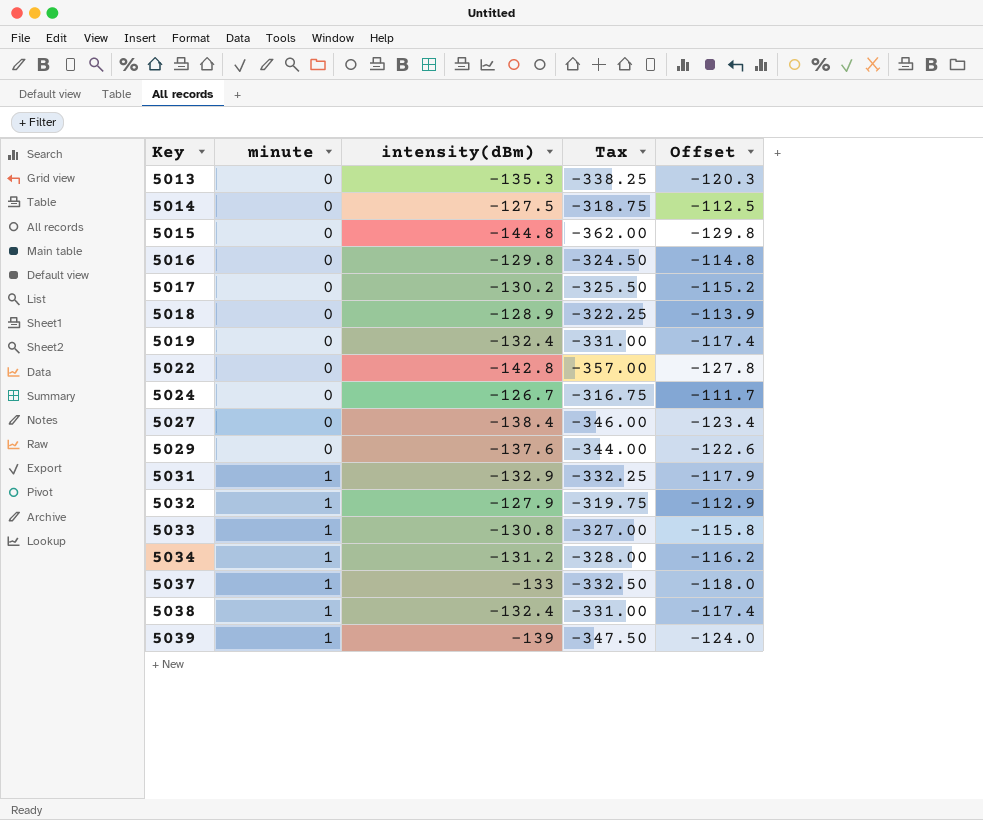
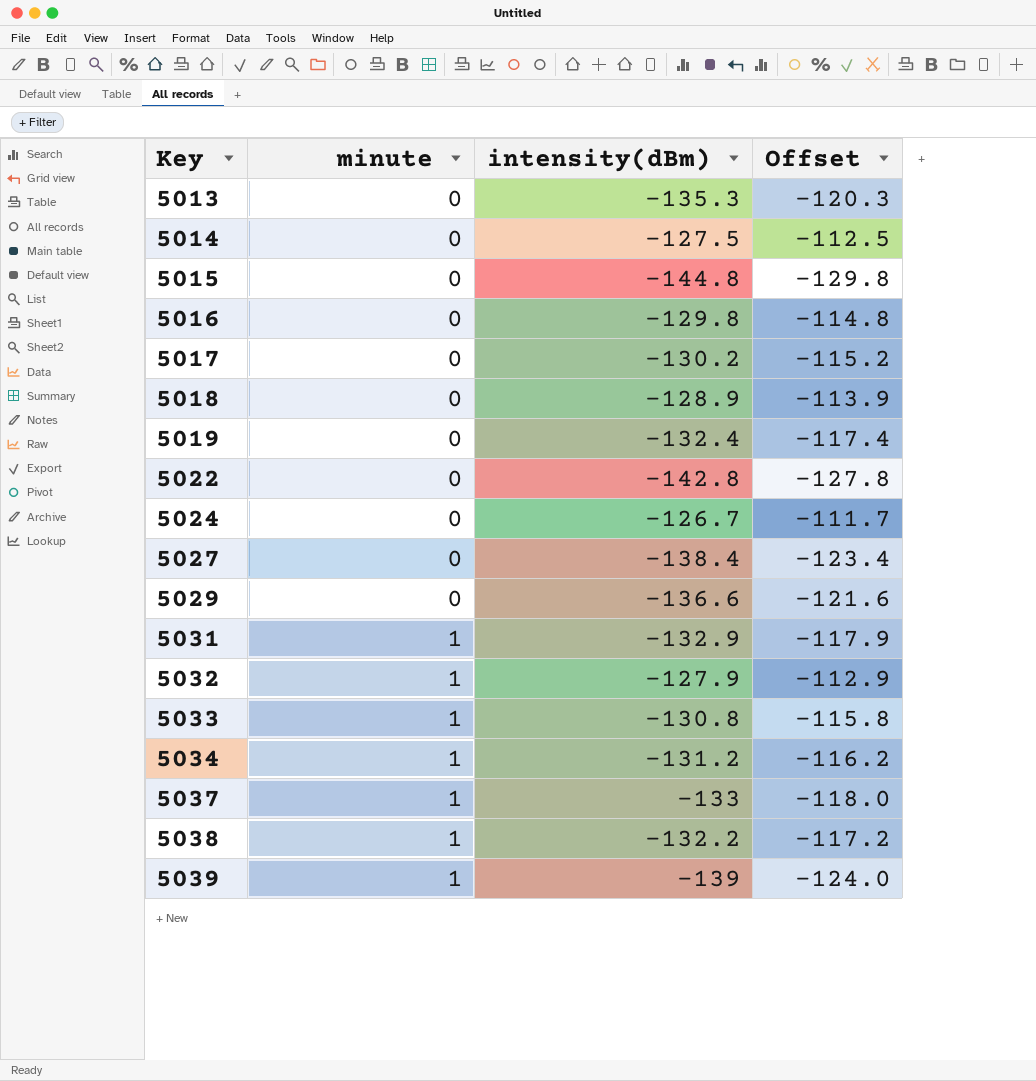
column Tax | formula: [intensity(dBm)] * 2.5 -> none
5029 | intensity(dBm): -137.6 -> -136.6
5029 | Offset: -122.6 -> -121.6
5038 | intensity(dBm): -132.4 -> -132.2
5038 | Offset: -117.4 -> -117.2

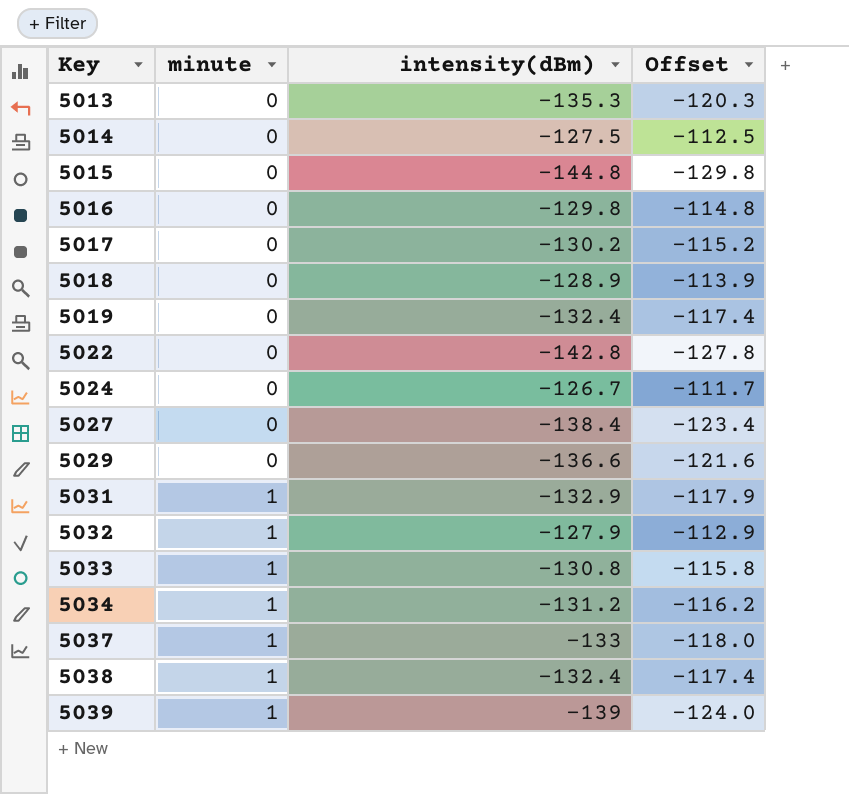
5038 | intensity(dBm): -132.2 -> -132.4
5038 | Offset: -117.2 -> -117.4

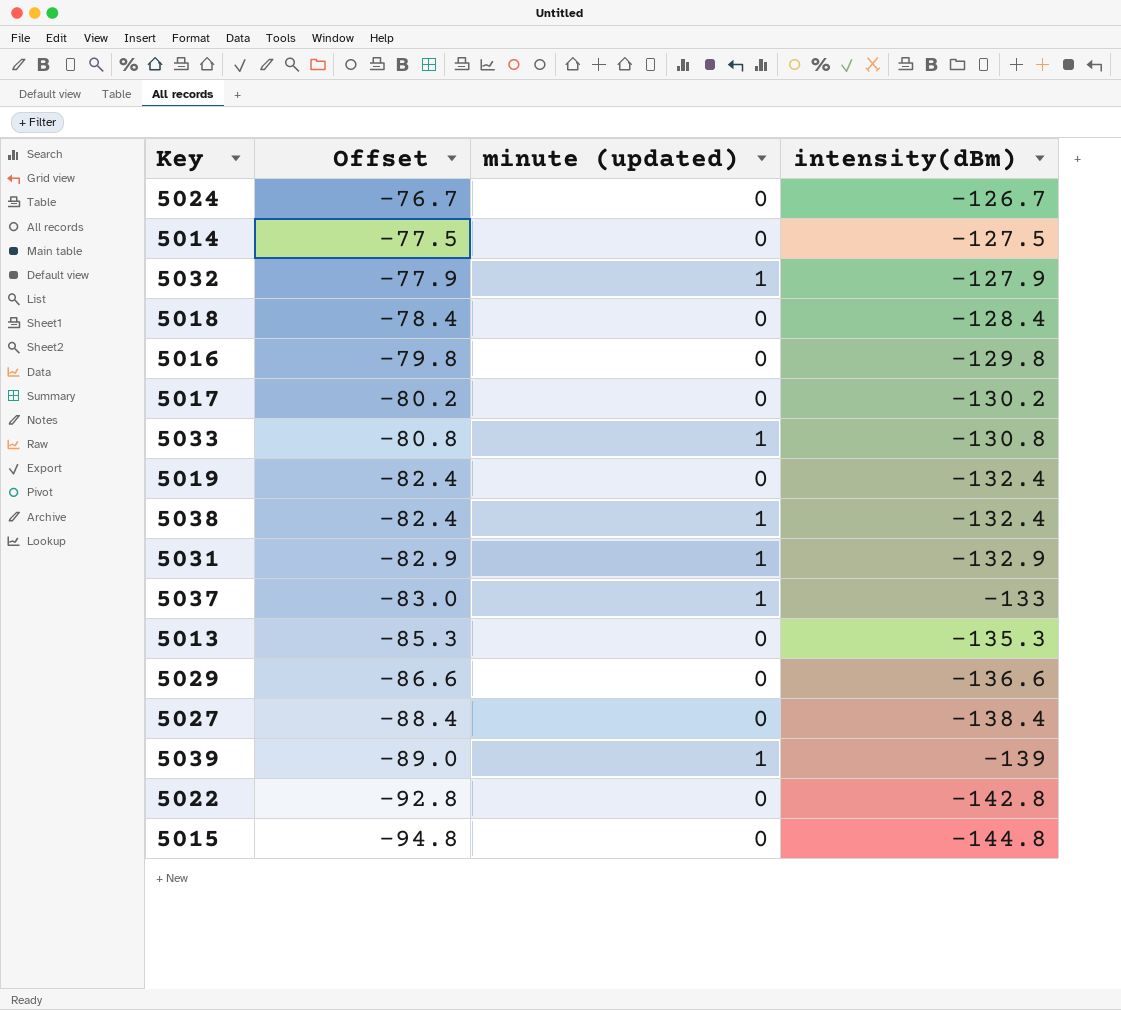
row order: Key ascending -> Offset descending
column Offset | formula: [intensity(dBm)] + 15 -> [intensity(dBm)] + 50
column Offset | position: 4 -> 2
column name: minute -> minute (updated)
row 5034: 1 | -131.2 | -116.2 -> none
5018 | intensity(dBm): -128.9 -> -128.4

